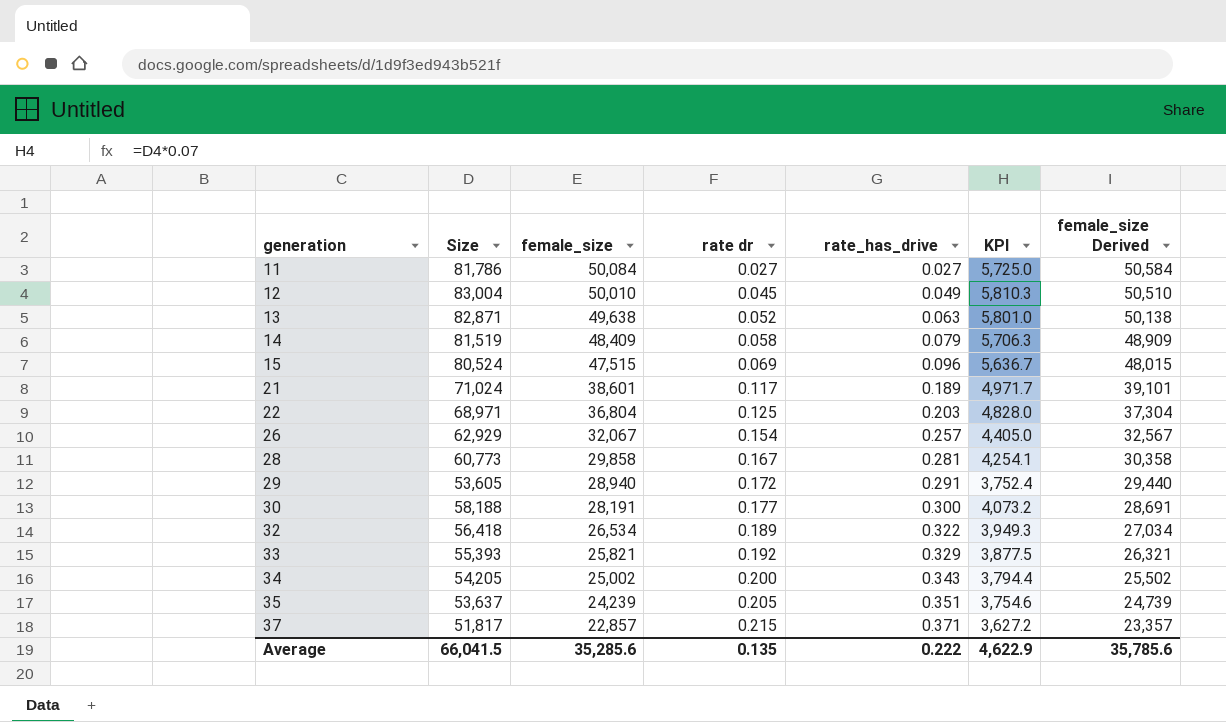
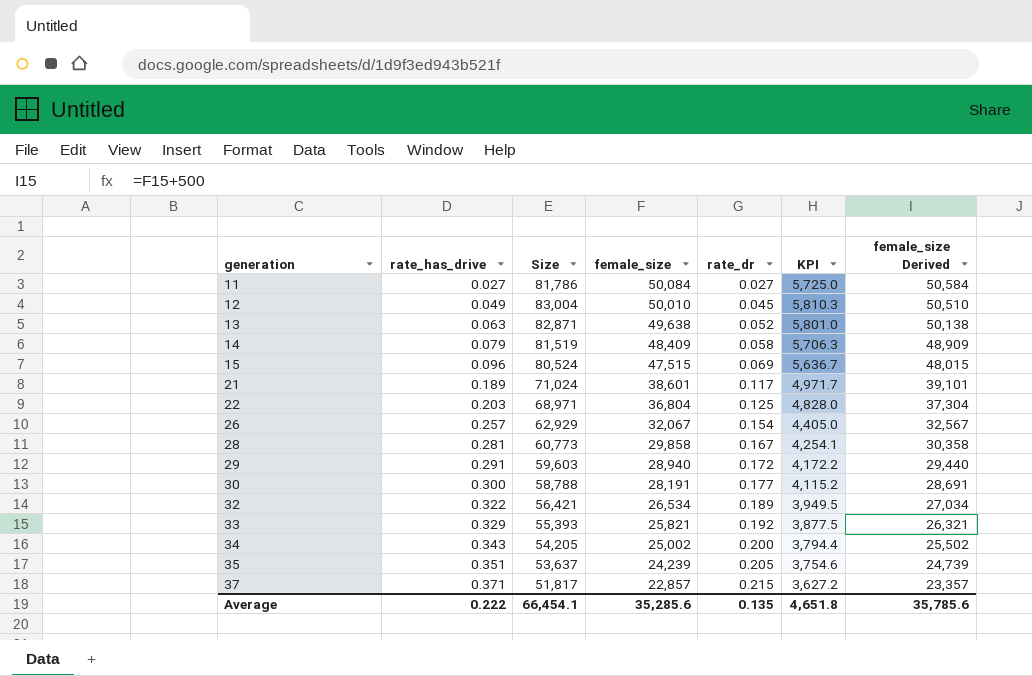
column rate_has_drive | position: 5 -> 2
column name: rate dr -> rate_dr
29 | Size: 53,605 -> 59,603
29 | KPI: 3,752.4 -> 4,172.2
30 | Size: 58,188 -> 58,788
30 | KPI: 4,073.2 -> 4,115.2
32 | Size: 56,418 -> 56,421
32 | KPI: 3,949.3 -> 3,949.5
Average | Size: 66,041.5 -> 66,454.1
Average | KPI: 4,622.9 -> 4,651.8

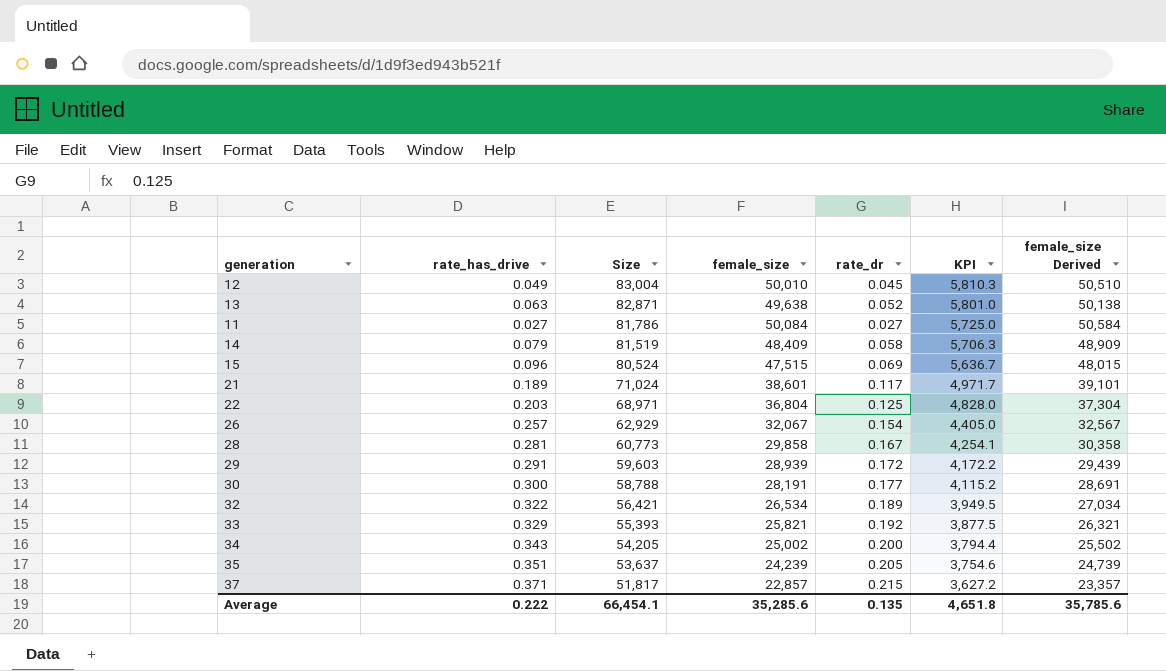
row order: generation ascending -> Size descending
29 | female_size: 28,940 -> 28,939
29 | female_size Derived: 29,440 -> 29,439

